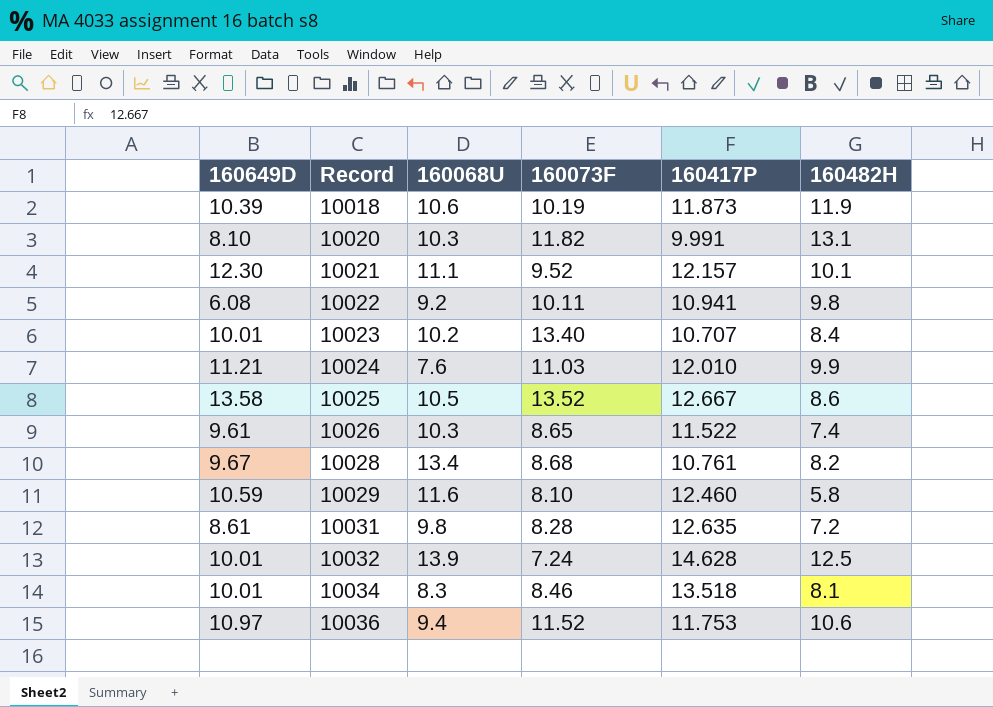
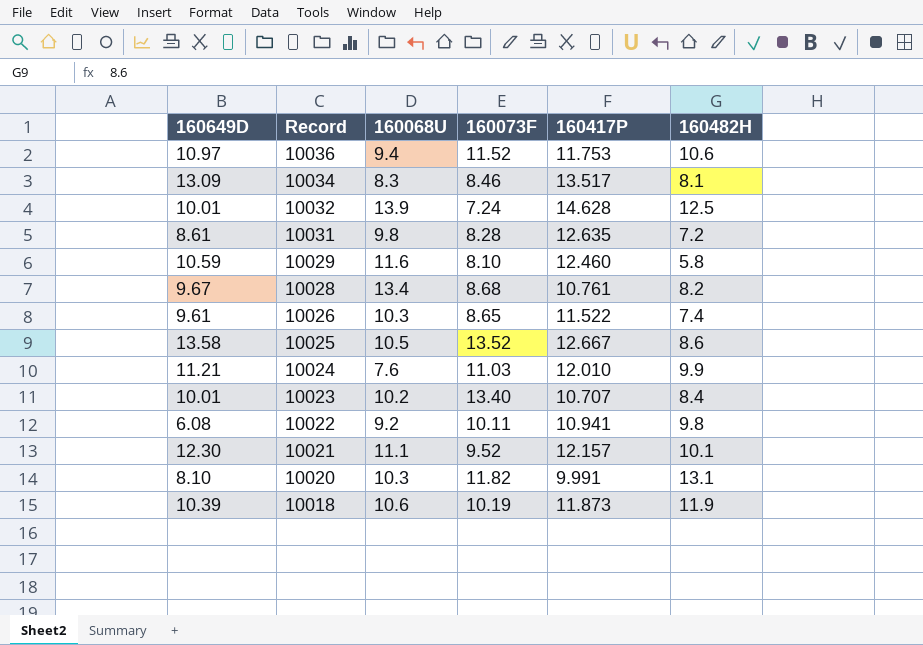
row order: Record ascending -> Record descending
10034 | 160649D: 10.01 -> 13.09
10034 | 160417P: 13.518 -> 13.517

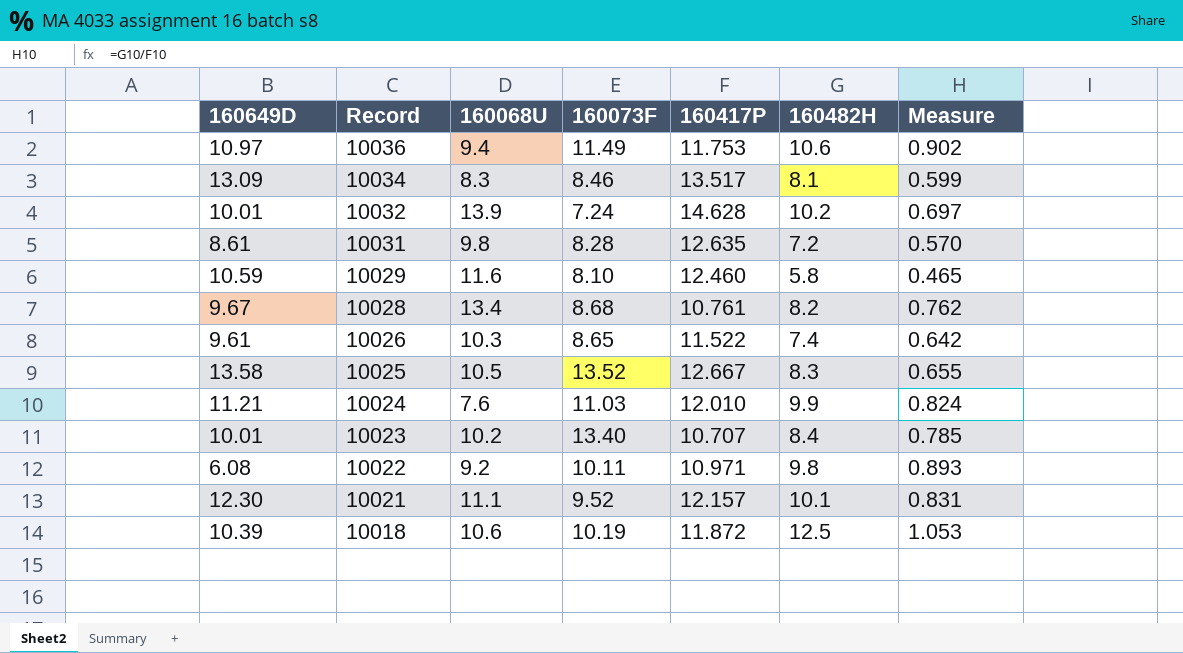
column Measure | formula: none -> [160482H] / [160417P]
row 10020: 8.10 | 10.3 | 11.82 | 9.991 | 13.1 -> none
10036 | 160073F: 11.52 -> 11.49
10032 | 160482H: 12.5 -> 10.2
10025 | 160482H: 8.6 -> 8.3
10022 | 160417P: 10.941 -> 10.971
10018 | 160417P: 11.873 -> 11.872
10018 | 160482H: 11.9 -> 12.5

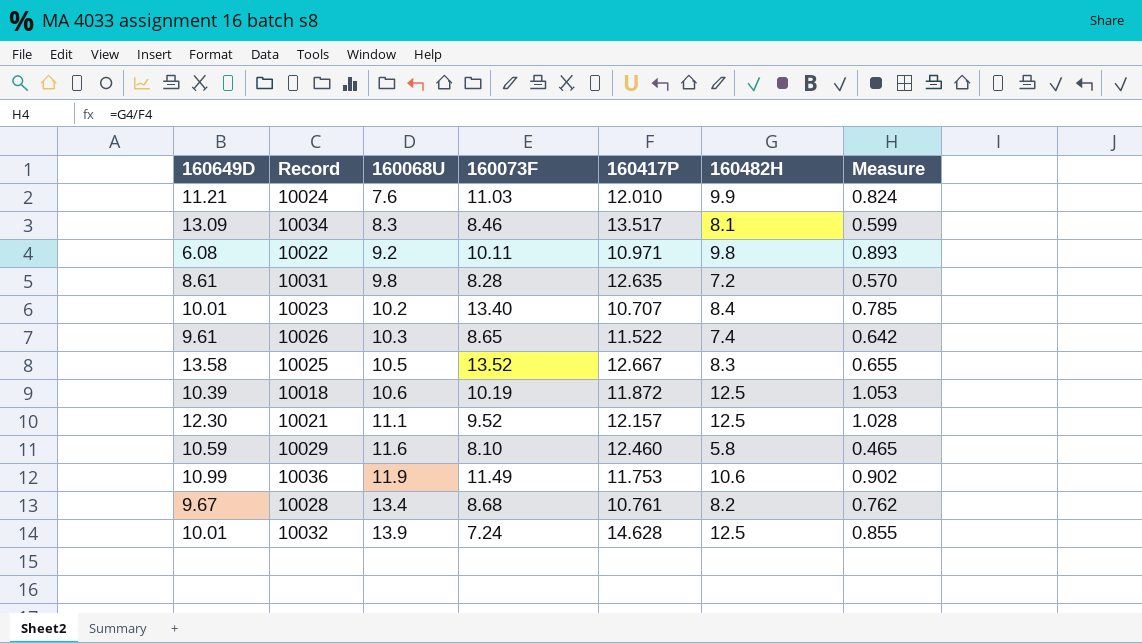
row order: Record descending -> 160068U ascending
10021 | 160482H: 10.1 -> 12.5
10021 | Measure: 0.831 -> 1.028
10036 | 160649D: 10.97 -> 10.99
10036 | 160068U: 9.4 -> 11.9
10032 | 160482H: 10.2 -> 12.5
10032 | Measure: 0.697 -> 0.855

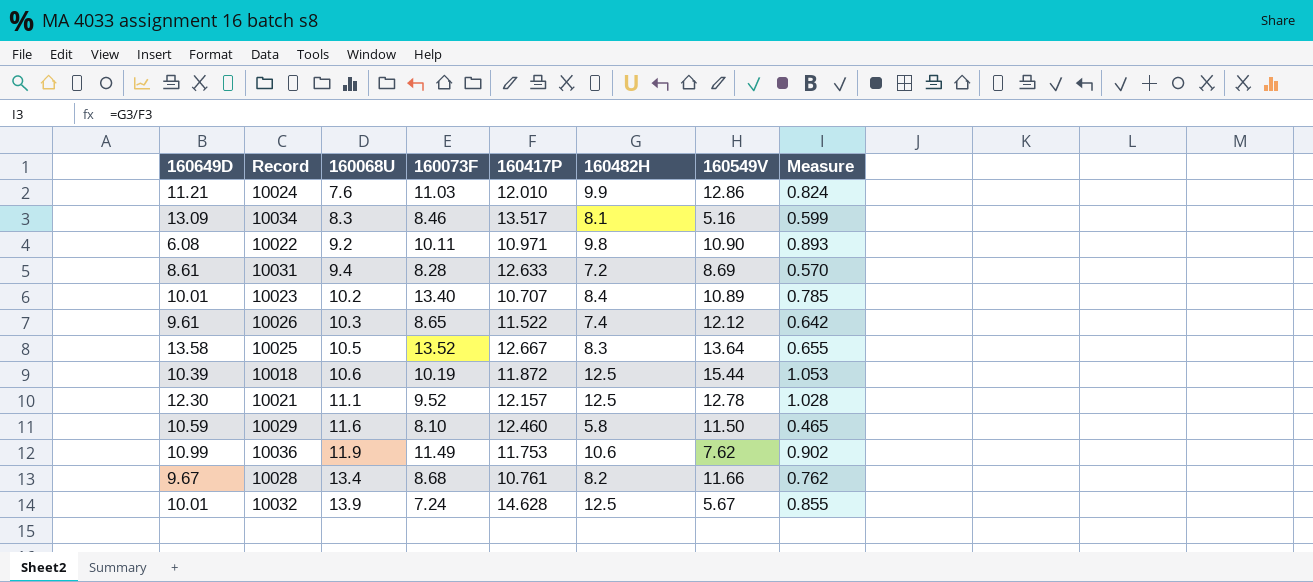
column 160549V | position: none -> 7
10031 | 160068U: 9.8 -> 9.4
10031 | 160417P: 12.635 -> 12.633

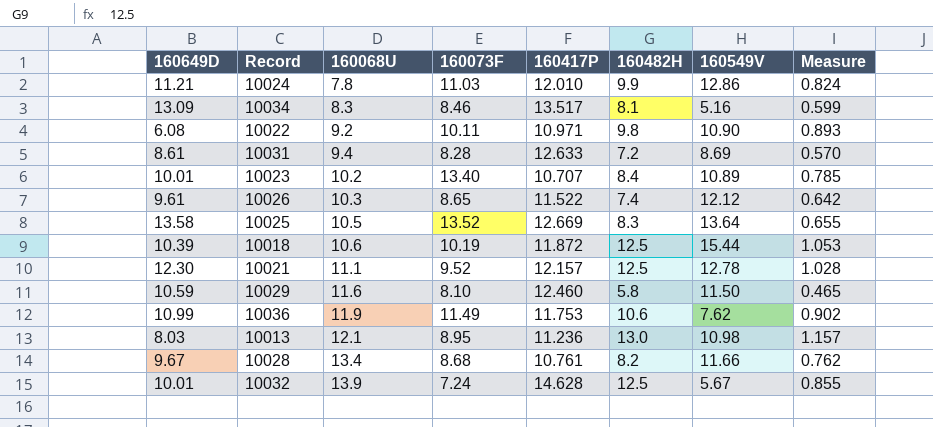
10024 | 160068U: 7.6 -> 7.8
10025 | 160417P: 12.667 -> 12.669
row 10013: none -> 8.03 | 12.1 | 8.95 | 11.236 | 13.0 | 10.98 | 1.157

